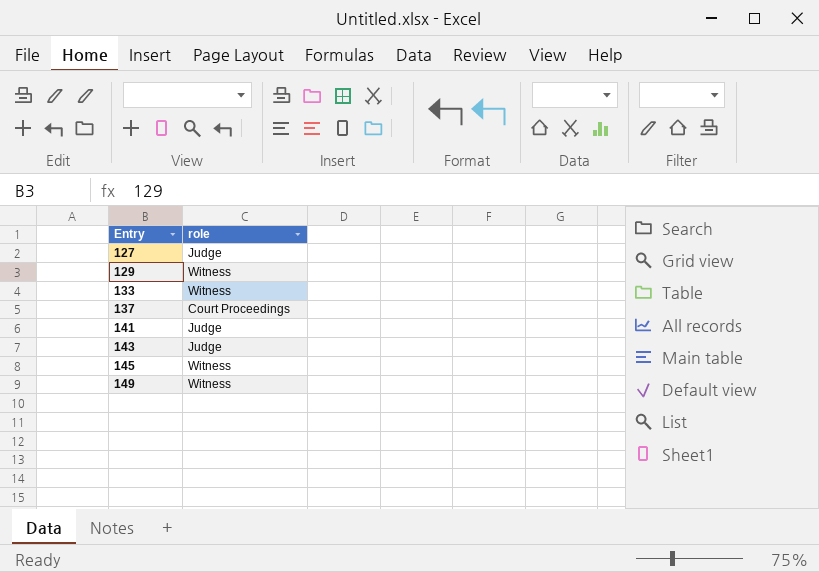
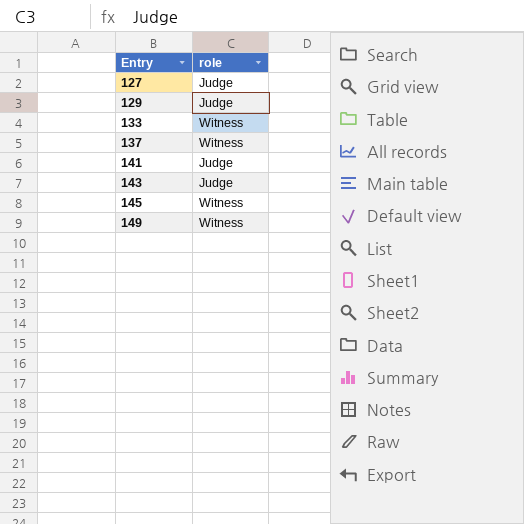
129 | role: Witness -> Judge
137 | role: Court Proceedings -> Witness

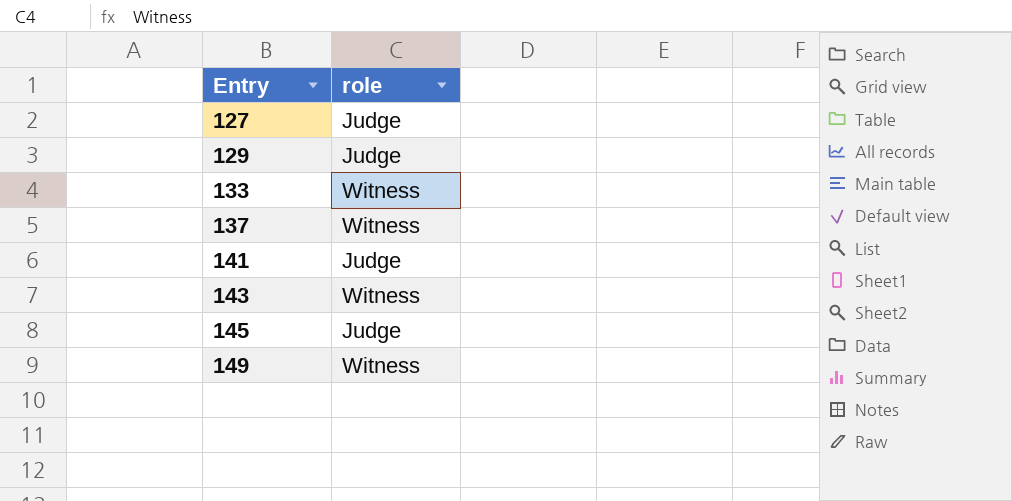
143 | role: Judge -> Witness
145 | role: Witness -> Judge

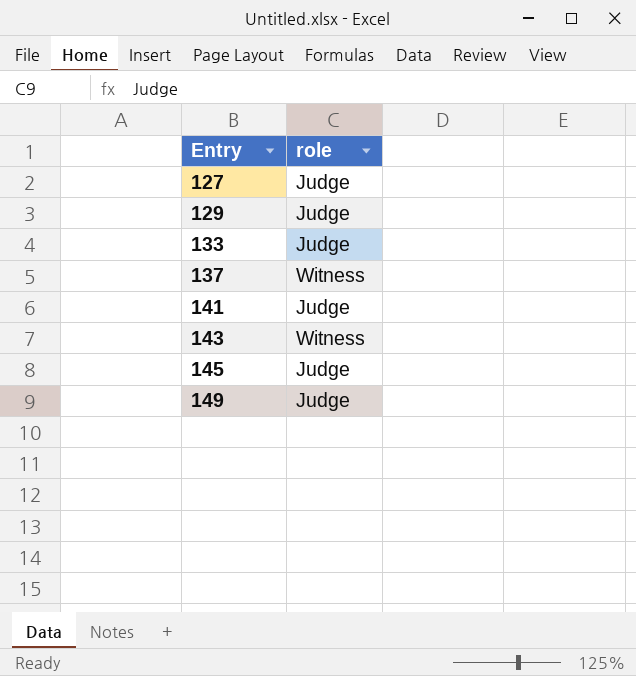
133 | role: Witness -> Judge
149 | role: Witness -> Judge

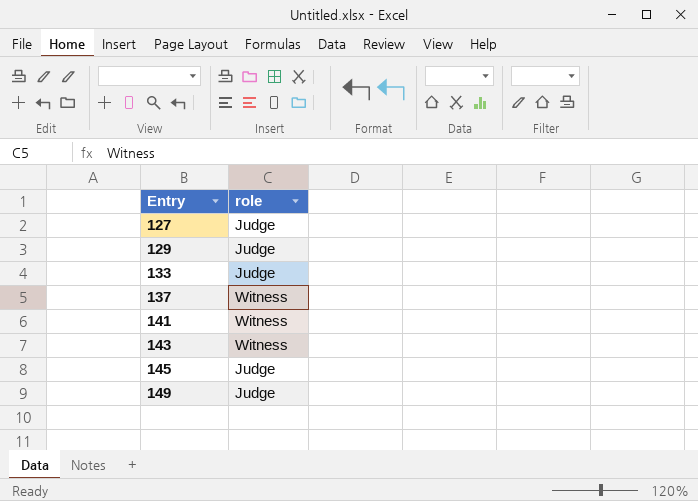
141 | role: Judge -> Witness

